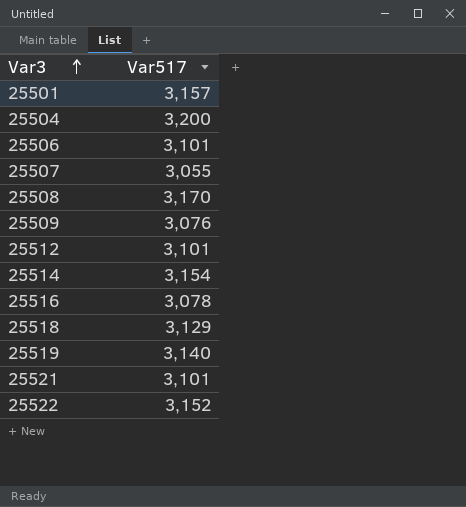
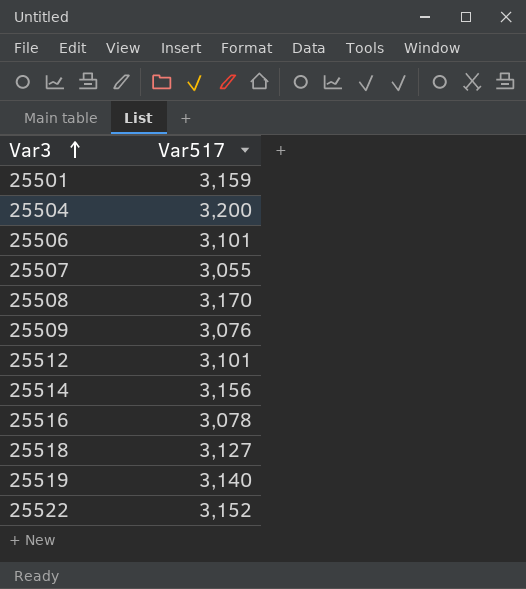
row 25521: 3,101 -> none
25501 | Var517: 3,157 -> 3,159
25514 | Var517: 3,154 -> 3,156
25518 | Var517: 3,129 -> 3,127

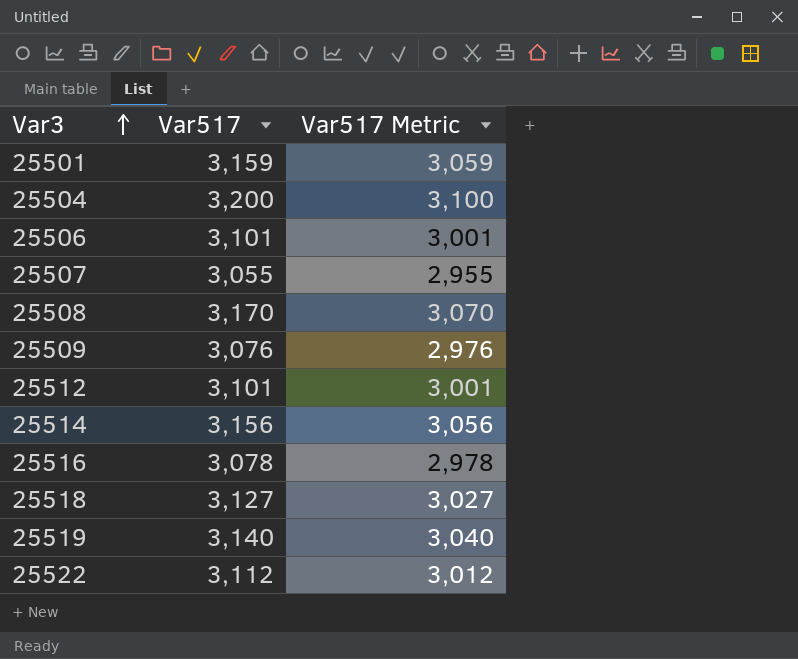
column Var517 Metric | formula: none -> [Var517] - 100
25522 | Var517: 3,152 -> 3,112

